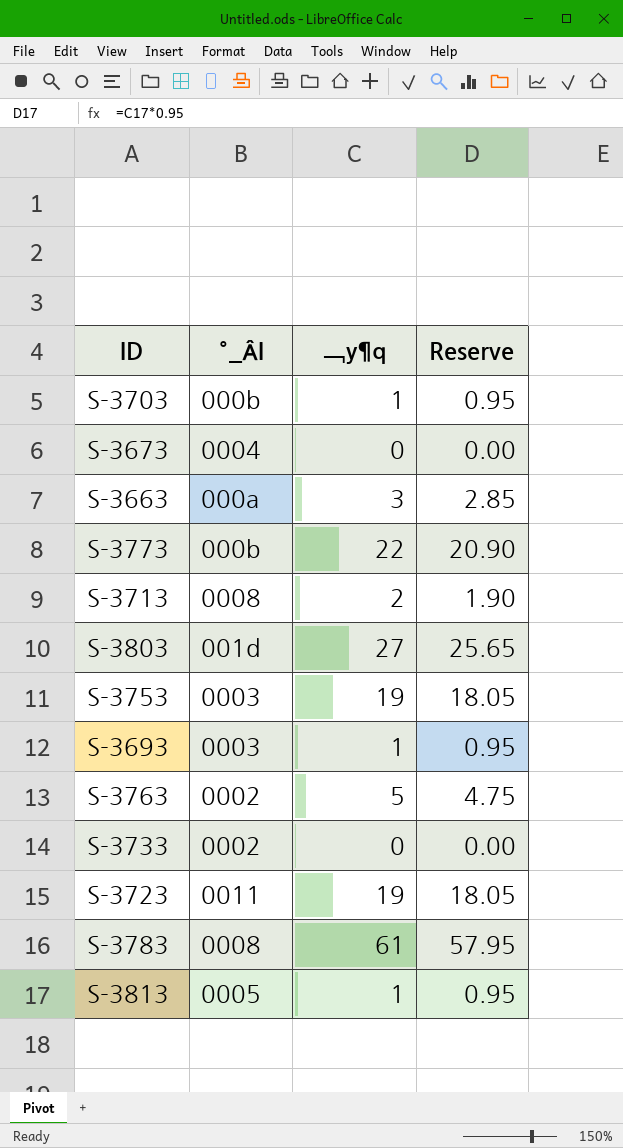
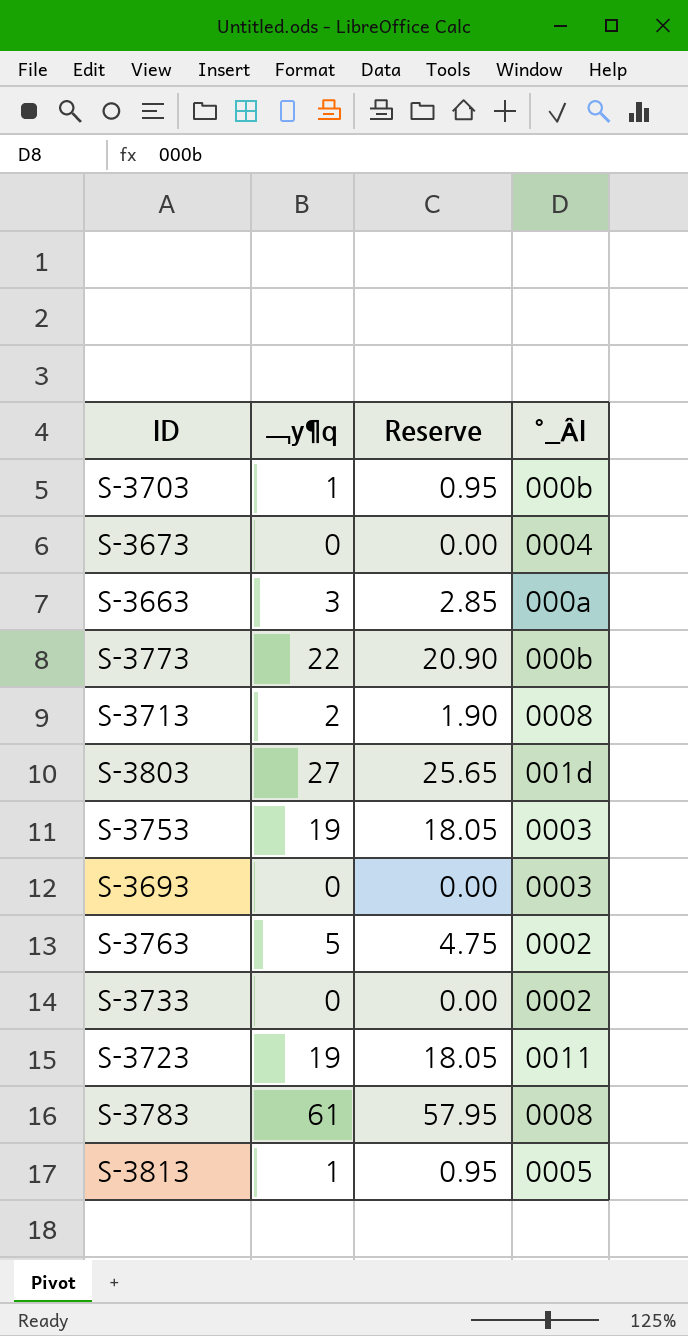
column °_ÂI | position: 2 -> 4
S-3693 | ¬y¶q: 1 -> 0
S-3693 | Reserve: 0.95 -> 0.00

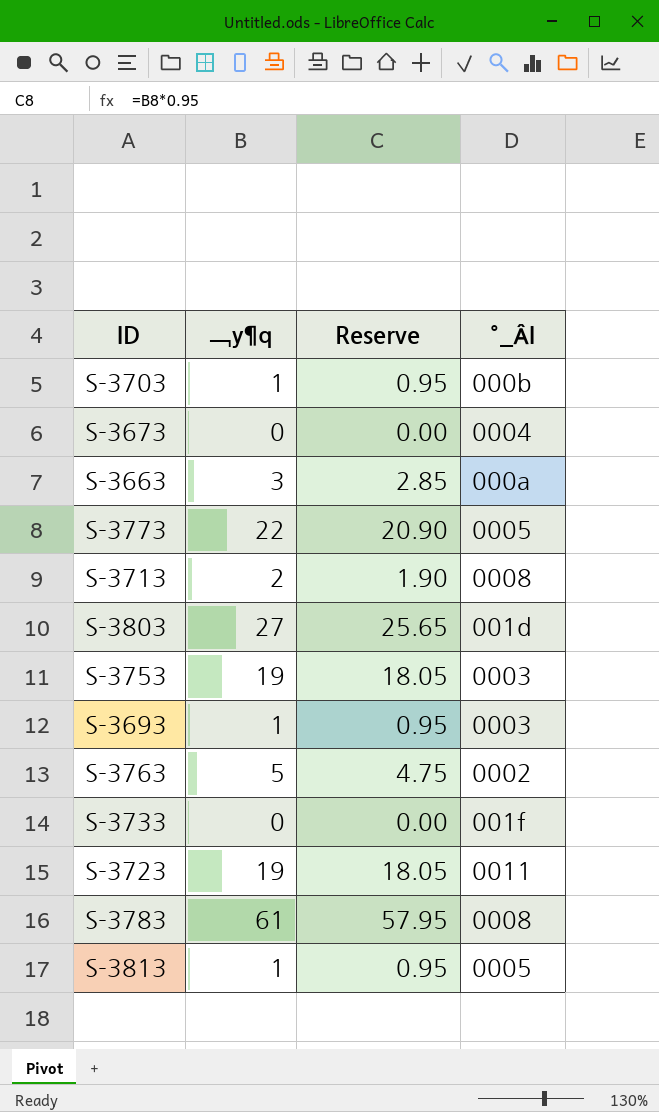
S-3773 | °_ÂI: 000b -> 0005
S-3693 | ¬y¶q: 0 -> 1
S-3693 | Reserve: 0.00 -> 0.95
S-3733 | °_ÂI: 0002 -> 001f

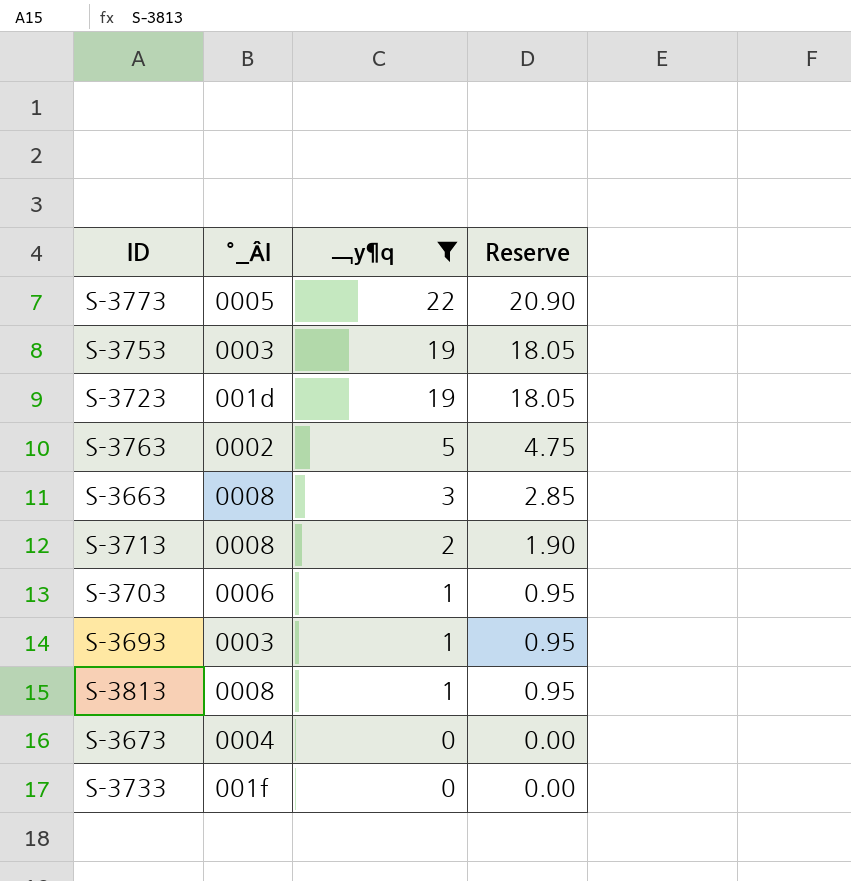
filter: none -> ¬y¶q <= 22
row order: none -> ¬y¶q descending
column °_ÂI | position: 4 -> 2
S-3723 | °_ÂI: 0011 -> 001d
S-3663 | °_ÂI: 000a -> 0008
S-3703 | °_ÂI: 000b -> 0006
S-3813 | °_ÂI: 0005 -> 0008

